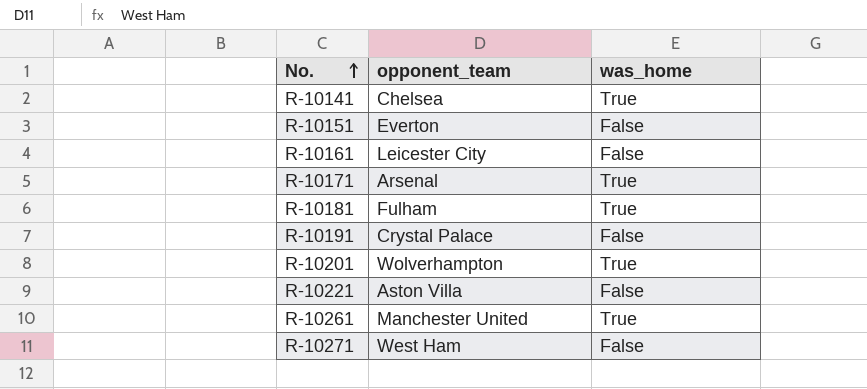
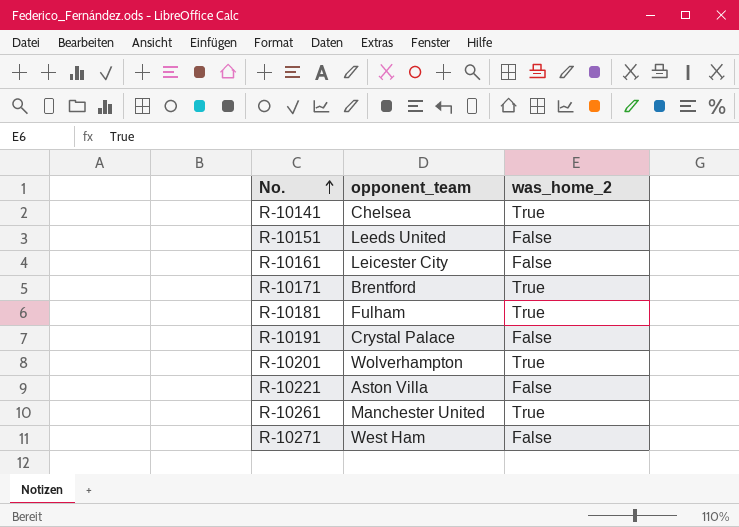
column name: was_home -> was_home_2
R-10151 | opponent_team: Everton -> Leeds United
R-10171 | opponent_team: Arsenal -> Brentford

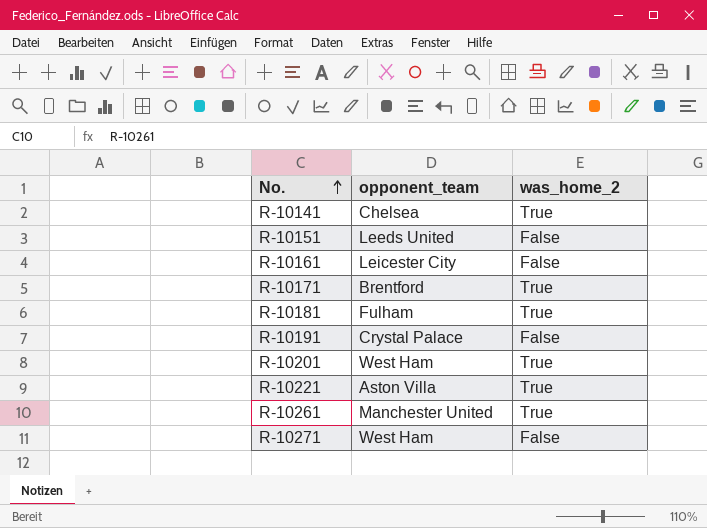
R-10201 | opponent_team: Wolverhampton -> West Ham
R-10221 | was_home_2: False -> True

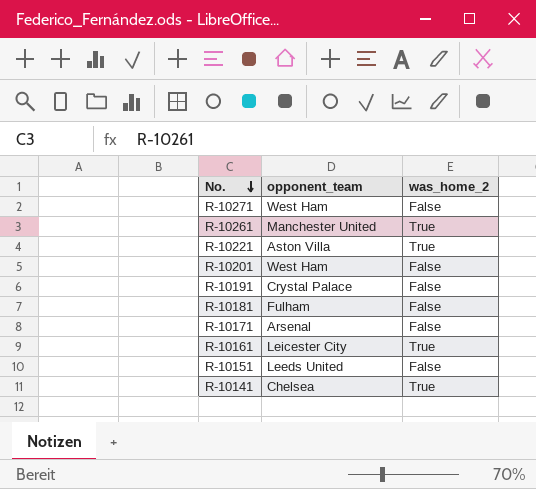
row order: No. ascending -> No. descending
R-10201 | was_home_2: True -> False
R-10181 | was_home_2: True -> False
R-10171 | opponent_team: Brentford -> Arsenal
R-10171 | was_home_2: True -> False
R-10161 | was_home_2: False -> True

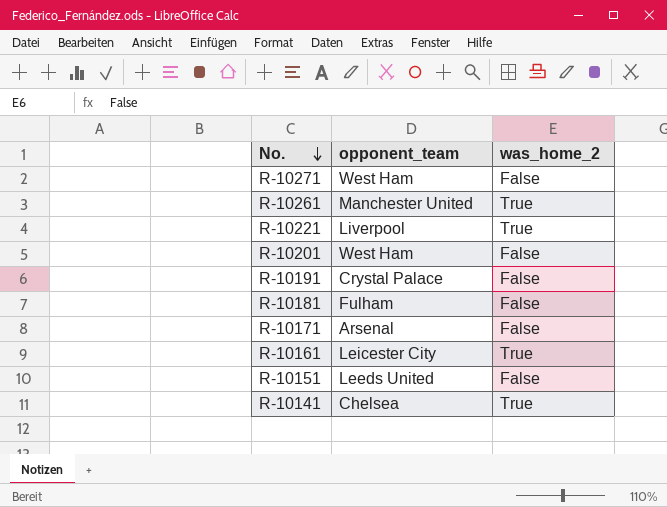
R-10221 | opponent_team: Aston Villa -> Liverpool

